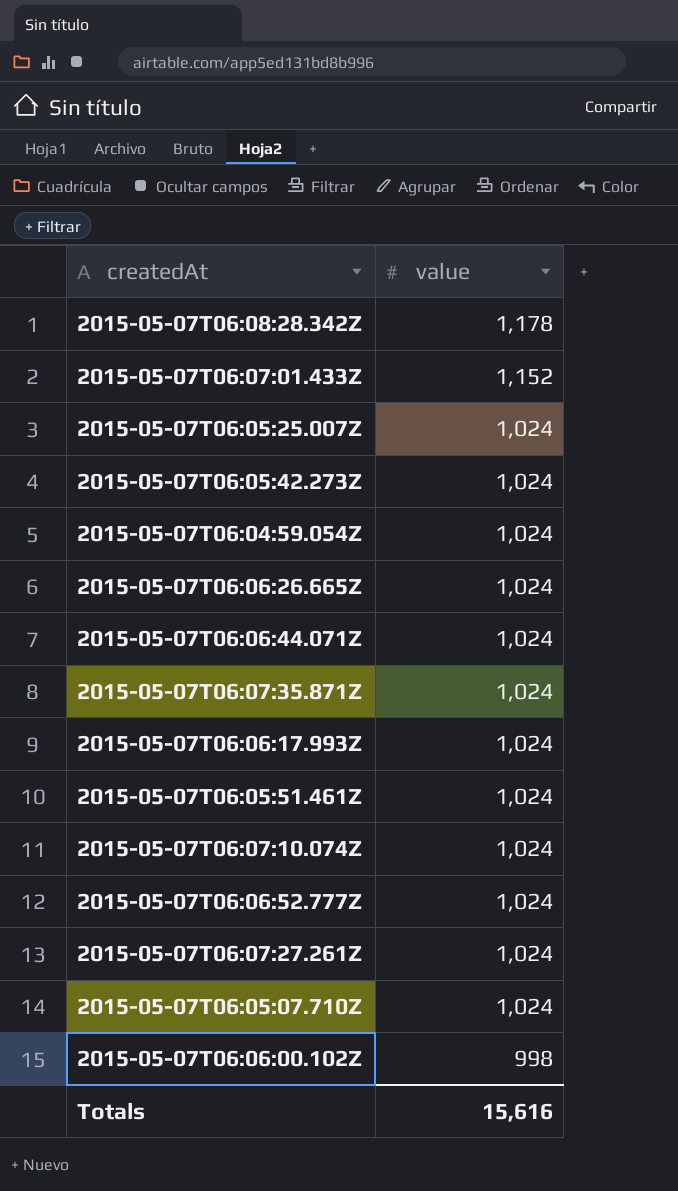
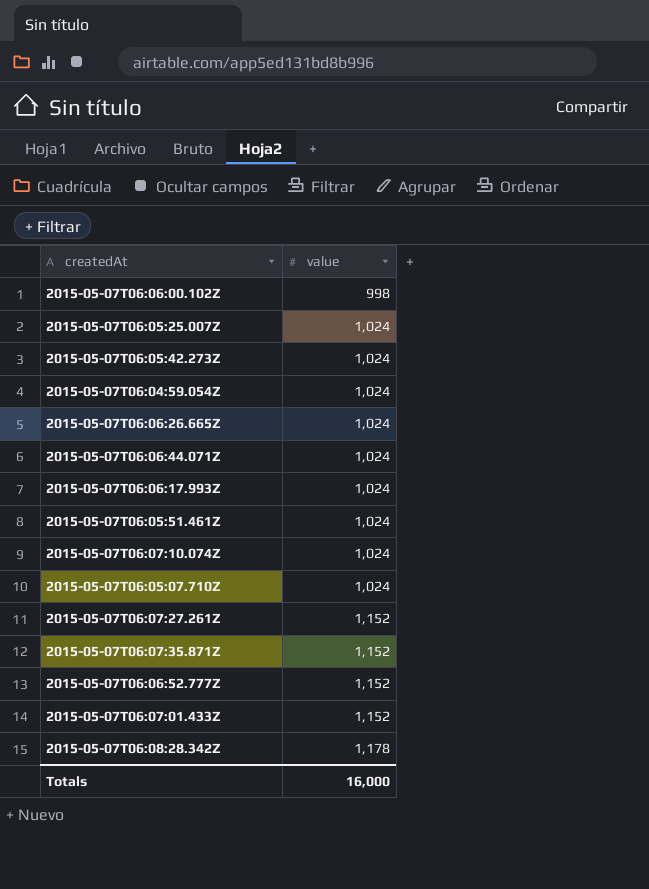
row order: value descending -> value ascending
2015-05-07T06:07:27.261Z | value: 1,024 -> 1,152
2015-05-07T06:07:35.871Z | value: 1,024 -> 1,152
2015-05-07T06:06:52.777Z | value: 1,024 -> 1,152
Totals | value: 15,616 -> 16,000

